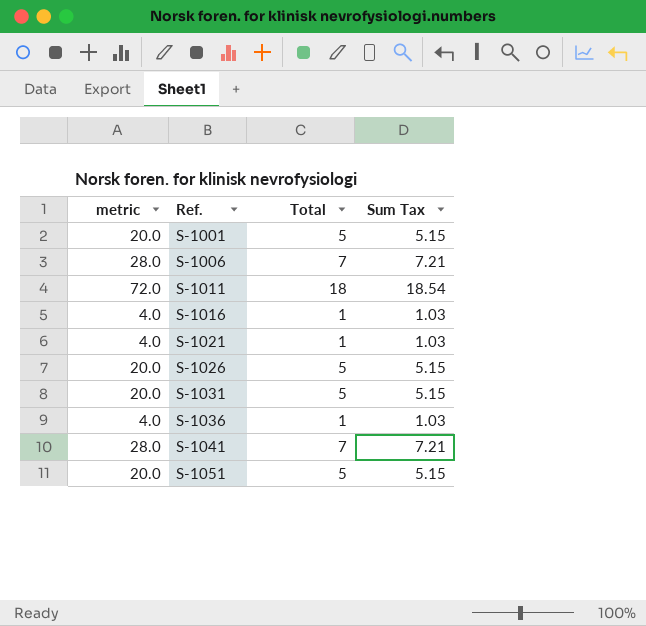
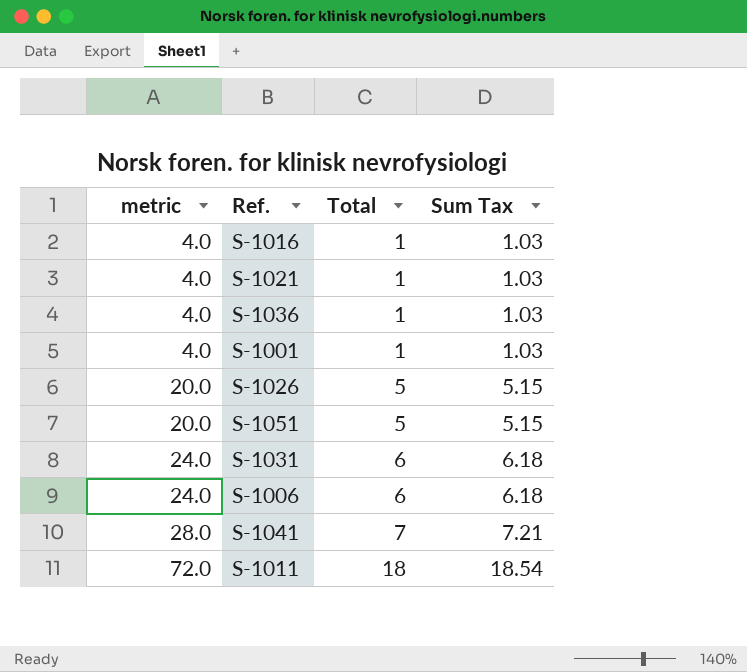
row order: Ref. ascending -> metric ascending
S-1001 | metric: 20.0 -> 4.0
S-1001 | Total: 5 -> 1
S-1001 | Sum Tax: 5.15 -> 1.03
S-1031 | metric: 20.0 -> 24.0
S-1031 | Total: 5 -> 6
S-1031 | Sum Tax: 5.15 -> 6.18
S-1006 | metric: 28.0 -> 24.0
S-1006 | Total: 7 -> 6
S-1006 | Sum Tax: 7.21 -> 6.18

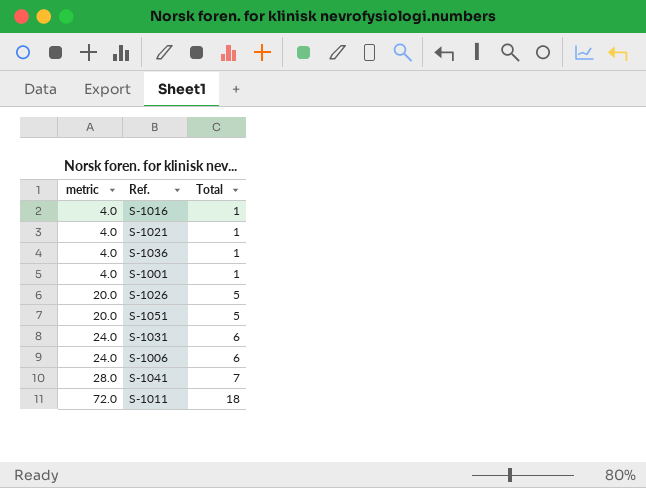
column Sum Tax | formula: [Total] * 1.03 -> none

